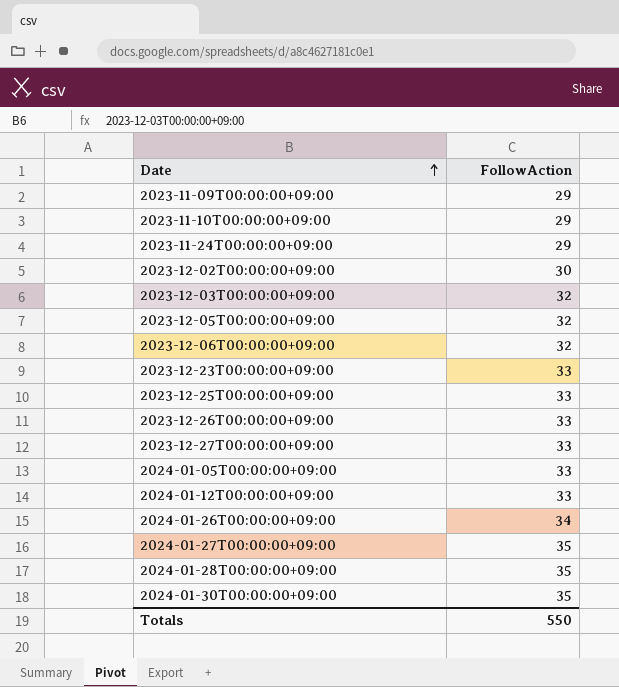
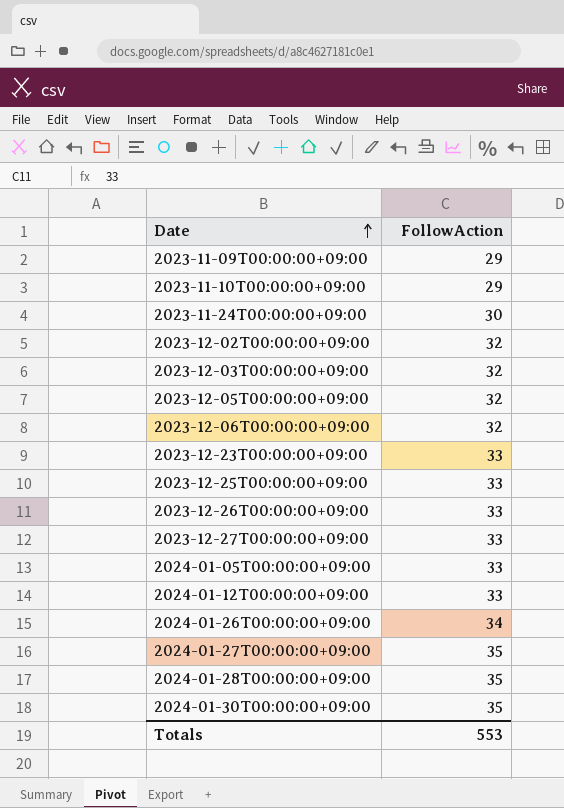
2023-11-24T00:00:00+09:00 | FollowAction: 29 -> 30
2023-12-02T00:00:00+09:00 | FollowAction: 30 -> 32
Totals | FollowAction: 550 -> 553

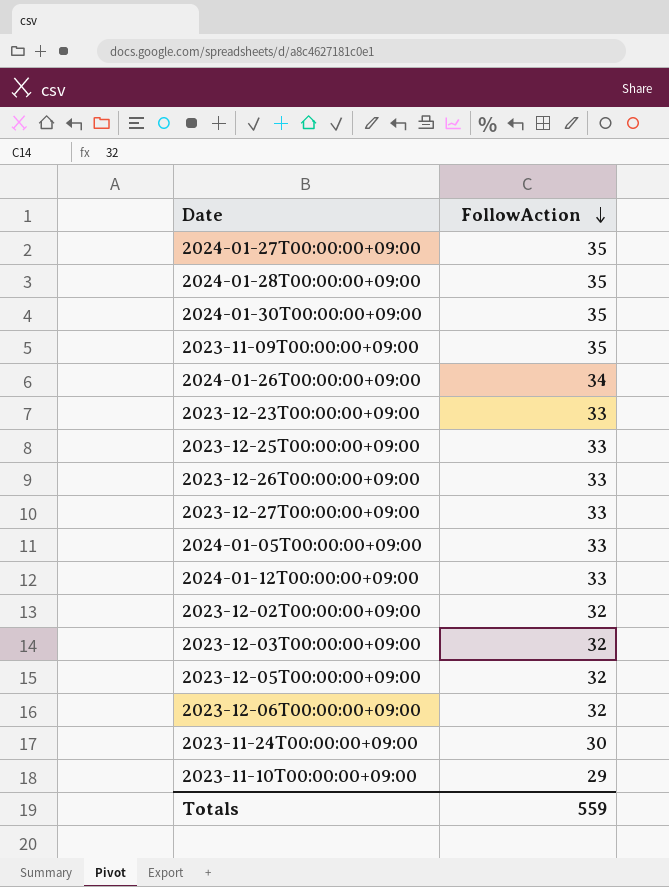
row order: Date ascending -> FollowAction descending
2023-11-09T00:00:00+09:00 | FollowAction: 29 -> 35
Totals | FollowAction: 553 -> 559

